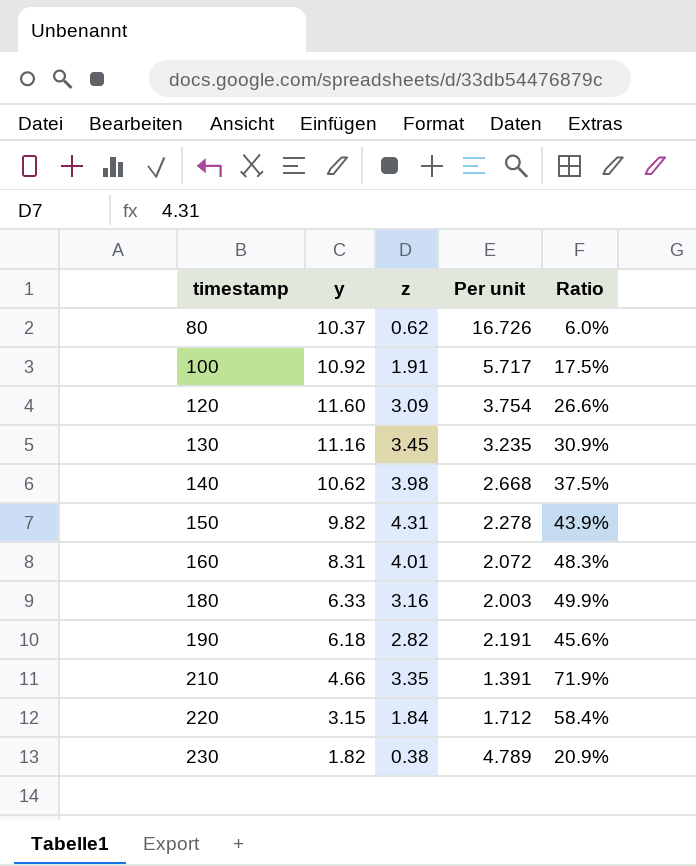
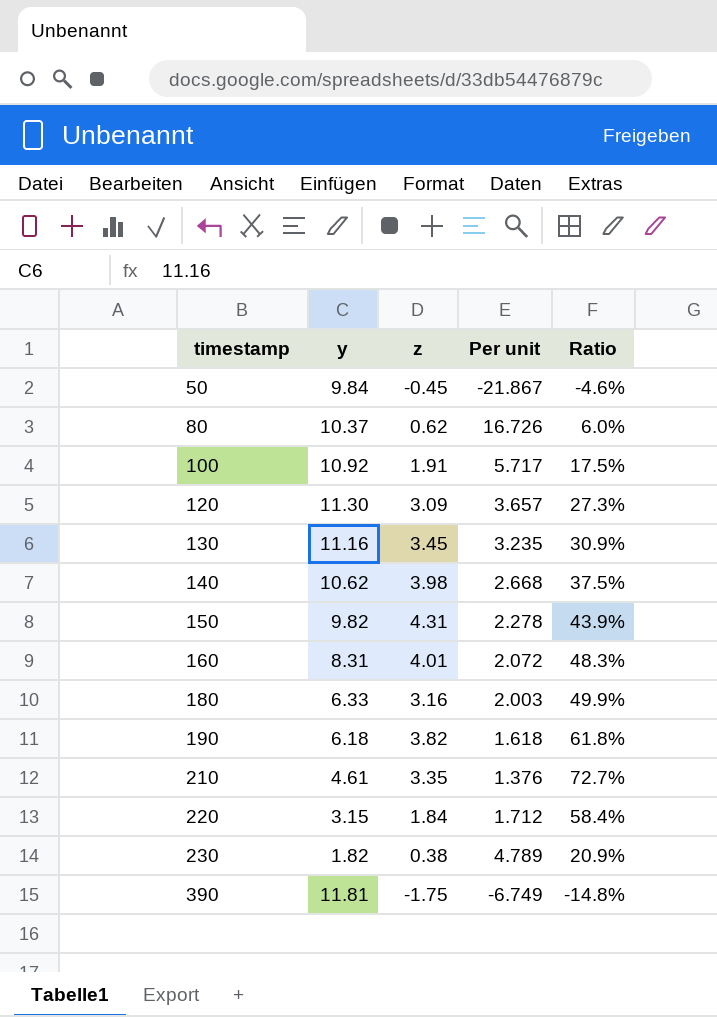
row 50: none -> 9.84 | -0.45 | -21.867 | -4.6%
120 | y: 11.60 -> 11.30
120 | Per unit: 3.754 -> 3.657
120 | Ratio: 26.6% -> 27.3%
190 | z: 2.82 -> 3.82
190 | Per unit: 2.191 -> 1.618
190 | Ratio: 45.6% -> 61.8%
210 | y: 4.66 -> 4.61
210 | Per unit: 1.391 -> 1.376
210 | Ratio: 71.9% -> 72.7%
row 390: none -> 11.81 | -1.75 | -6.749 | -14.8%

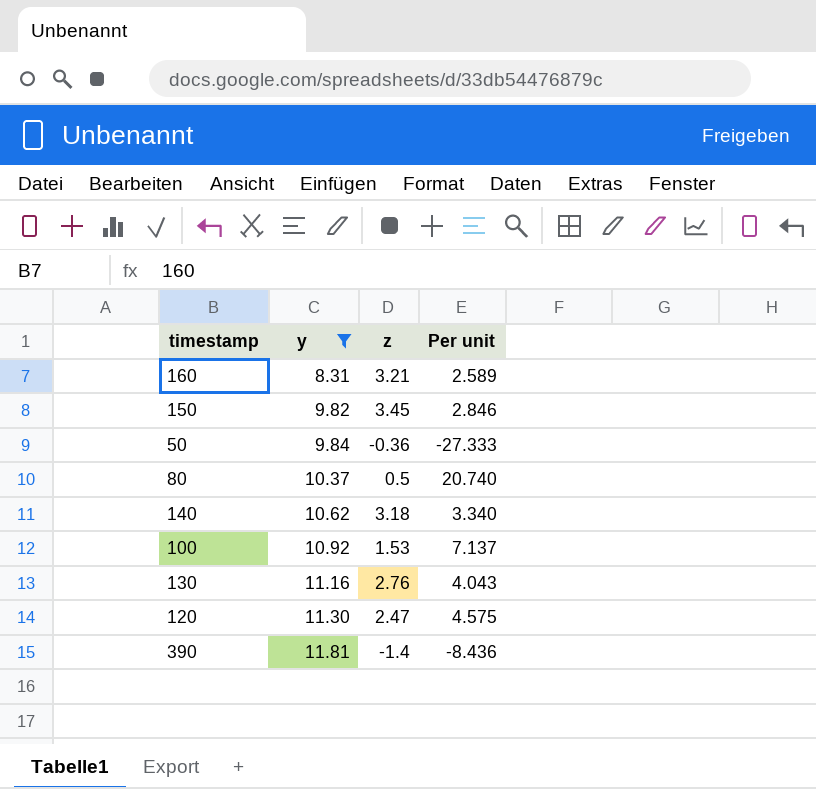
filter: none -> y >= 8.31
row order: timestamp ascending -> y ascending
column Ratio | formula: [z] / [y] -> none
160 | z: 4.01 -> 3.21
160 | Per unit: 2.072 -> 2.589
150 | z: 4.31 -> 3.45
150 | Per unit: 2.278 -> 2.846
50 | z: -0.45 -> -0.36
50 | Per unit: -21.867 -> -27.333
80 | z: 0.62 -> 0.5
80 | Per unit: 16.726 -> 20.740
140 | z: 3.98 -> 3.18
140 | Per unit: 2.668 -> 3.340
100 | z: 1.91 -> 1.53
100 | Per unit: 5.717 -> 7.137
130 | z: 3.45 -> 2.76
130 | Per unit: 3.235 -> 4.043
120 | z: 3.09 -> 2.47
120 | Per unit: 3.657 -> 4.575
390 | z: -1.75 -> -1.4
390 | Per unit: -6.749 -> -8.436

